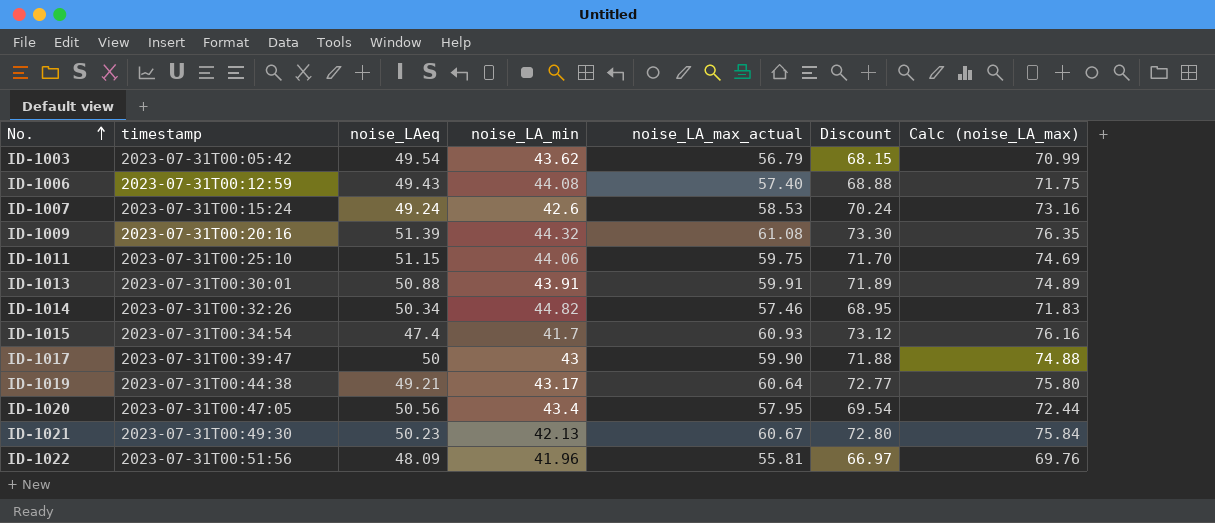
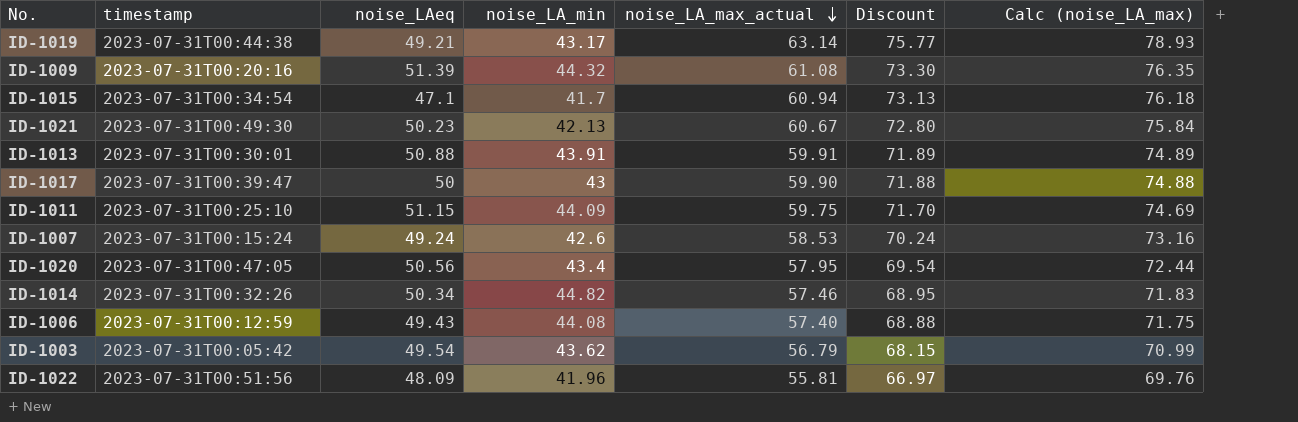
row order: No. ascending -> noise_LA_max_actual descending
ID-1019 | noise_LA_max_actual: 60.64 -> 63.14
ID-1019 | Discount: 72.77 -> 75.77
ID-1019 | Calc (noise_LA_max): 75.80 -> 78.93
ID-1015 | noise_LAeq: 47.4 -> 47.1
ID-1015 | noise_LA_max_actual: 60.93 -> 60.94
ID-1015 | Discount: 73.12 -> 73.13
ID-1015 | Calc (noise_LA_max): 76.16 -> 76.18
ID-1011 | noise_LA_min: 44.06 -> 44.09

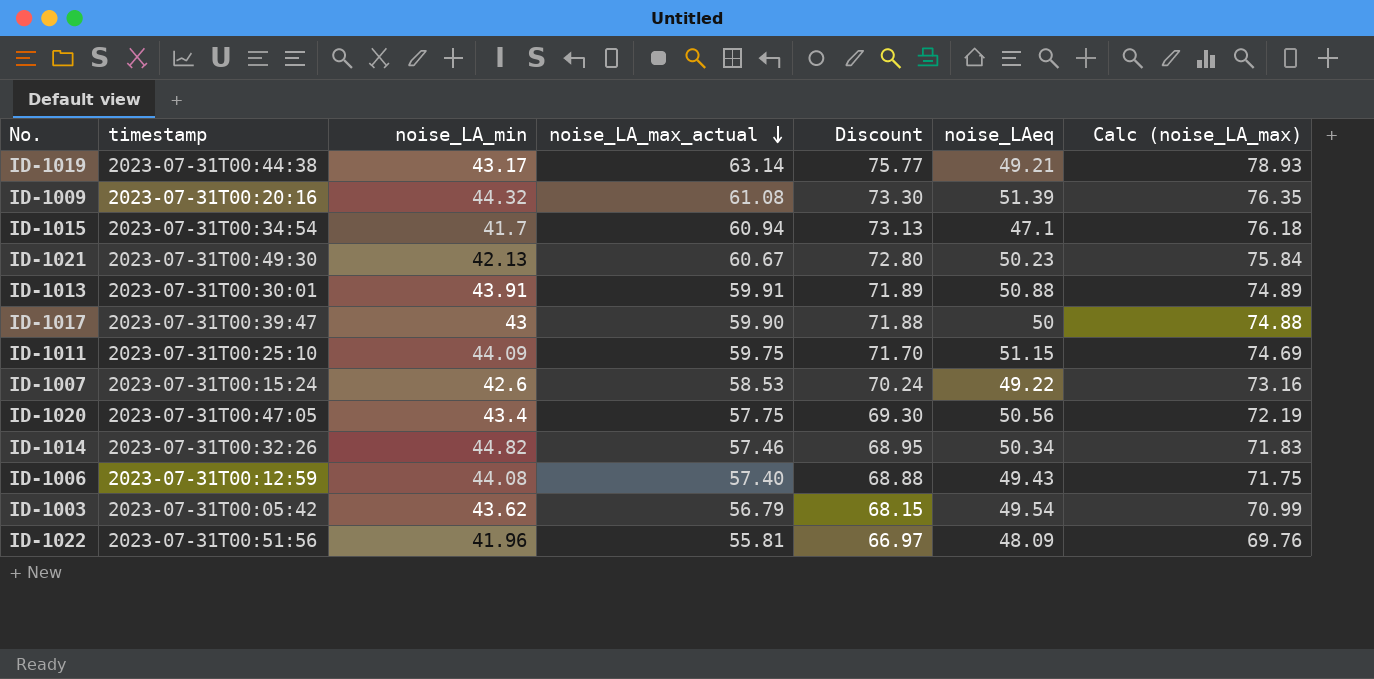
column noise_LAeq | position: 3 -> 6
ID-1007 | noise_LAeq: 49.24 -> 49.22
ID-1020 | noise_LA_max_actual: 57.95 -> 57.75
ID-1020 | Discount: 69.54 -> 69.30
ID-1020 | Calc (noise_LA_max): 72.44 -> 72.19

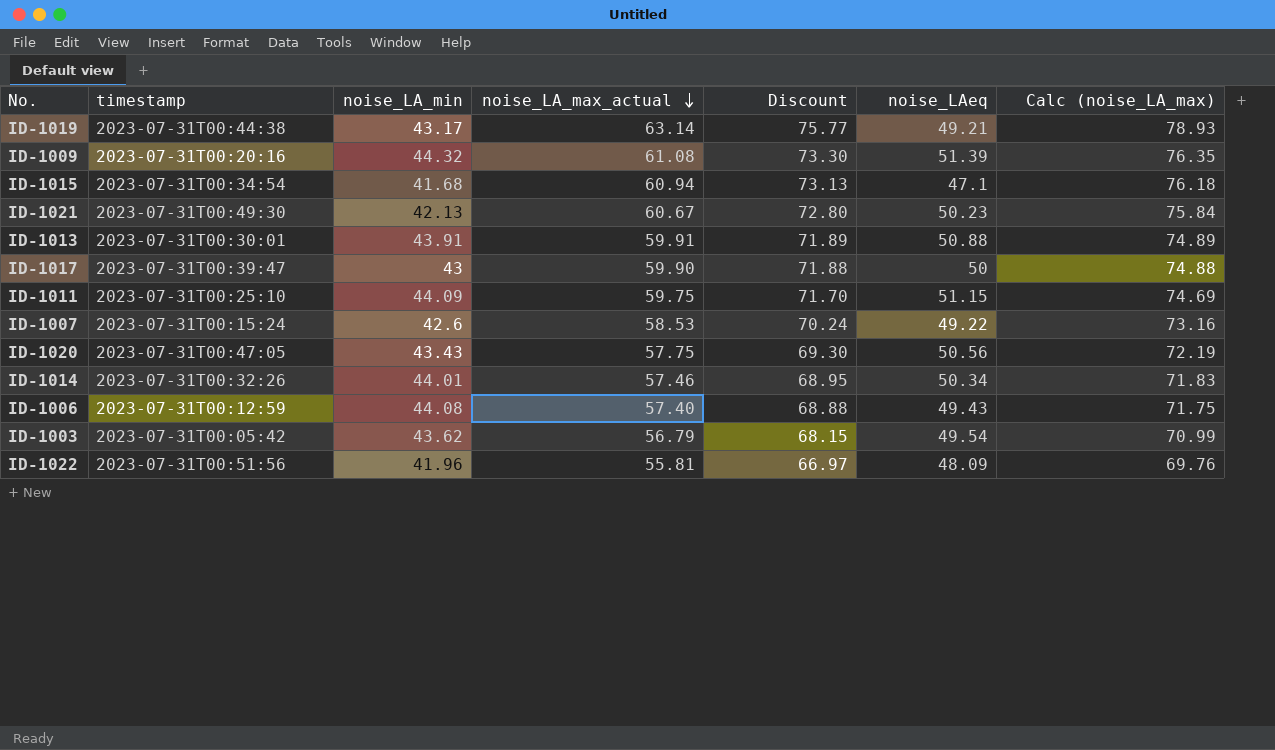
ID-1015 | noise_LA_min: 41.7 -> 41.68
ID-1020 | noise_LA_min: 43.4 -> 43.43
ID-1014 | noise_LA_min: 44.82 -> 44.01

